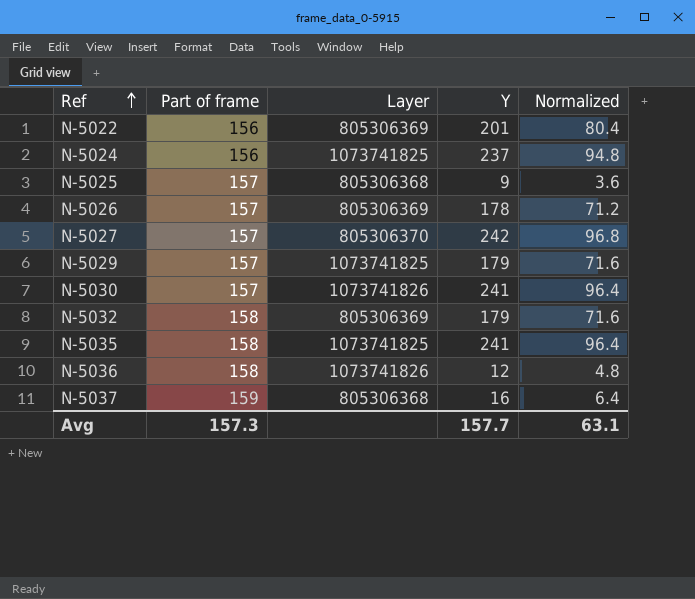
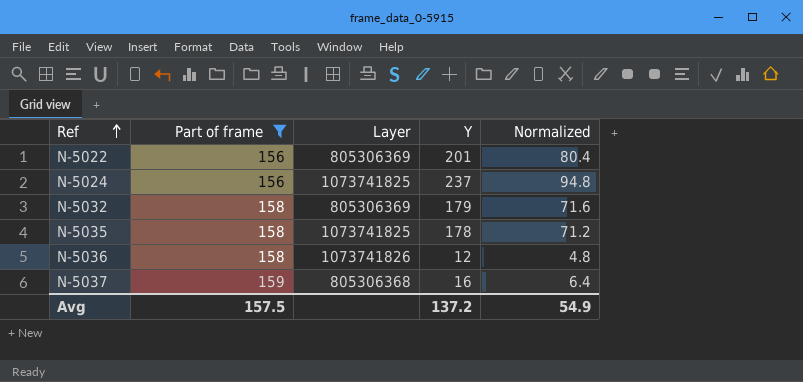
filter: none -> Part of frame != 157
N-5035 | Y: 241 -> 178
N-5035 | Normalized: 96.4 -> 71.2
Avg | Part of frame: 157.3 -> 157.5
Avg | Y: 157.7 -> 137.2
Avg | Normalized: 63.1 -> 54.9

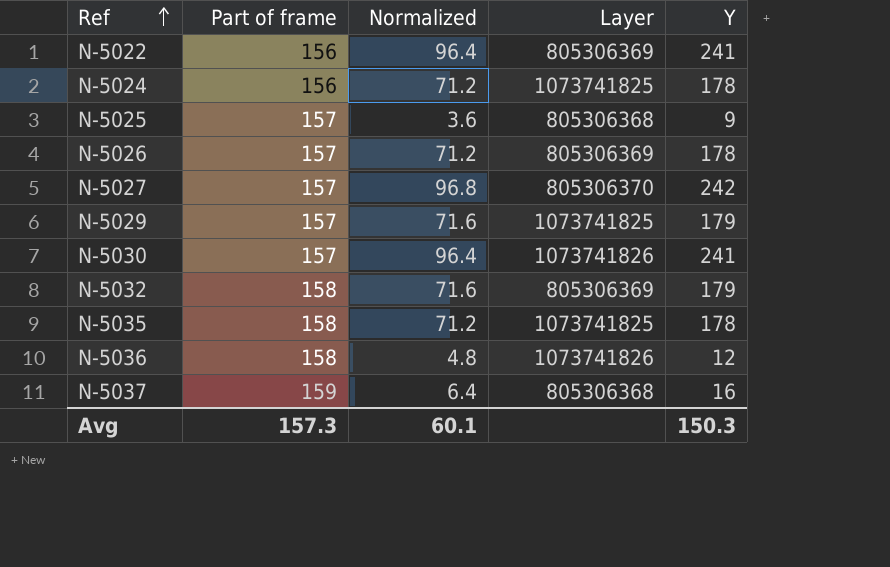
filter: Part of frame != 157 -> none
column Normalized | position: 5 -> 3
N-5022 | Normalized: 80.4 -> 96.4
N-5022 | Y: 201 -> 241
N-5024 | Normalized: 94.8 -> 71.2
N-5024 | Y: 237 -> 178
Avg | Part of frame: 157.5 -> 157.3
Avg | Normalized: 54.9 -> 60.1
Avg | Y: 137.2 -> 150.3

